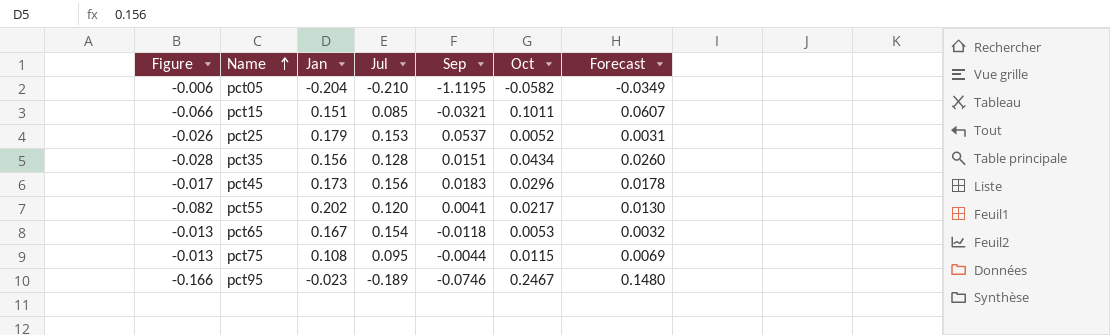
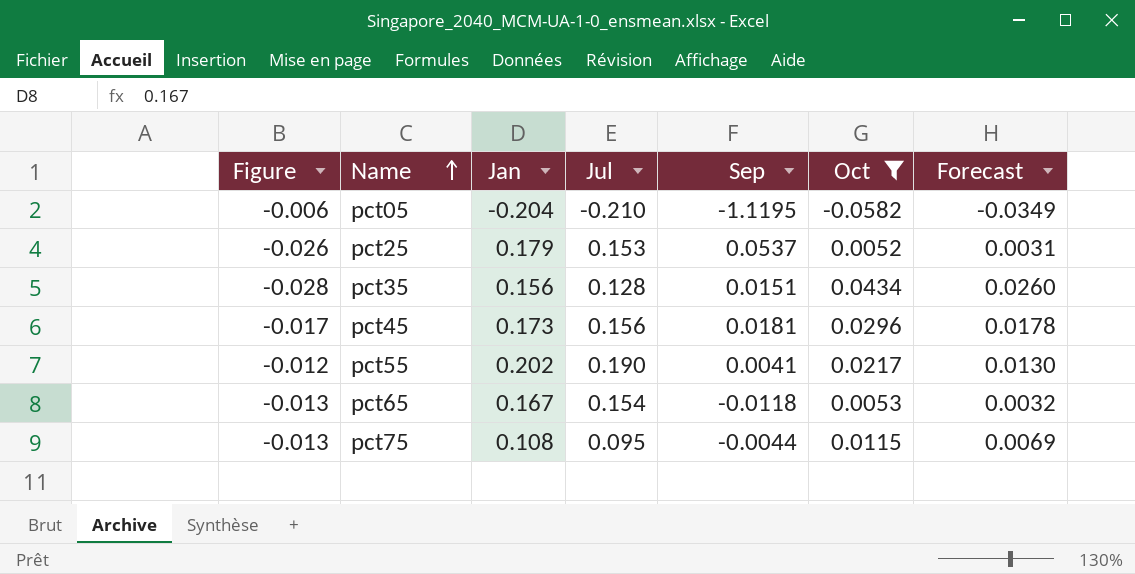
filter: none -> Oct <= 0.0434
pct45 | Sep: 0.0183 -> 0.0181
pct55 | Figure: -0.082 -> -0.012
pct55 | Jul: 0.120 -> 0.190

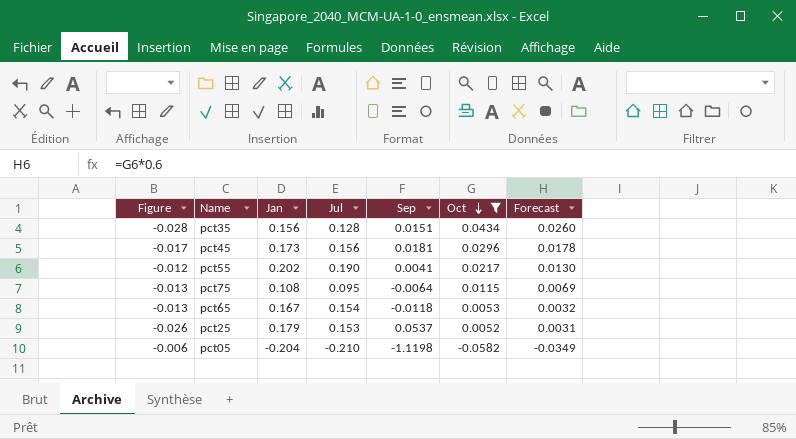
row order: Name ascending -> Oct descending
pct75 | Sep: -0.0044 -> -0.0064
pct05 | Sep: -1.1195 -> -1.1198

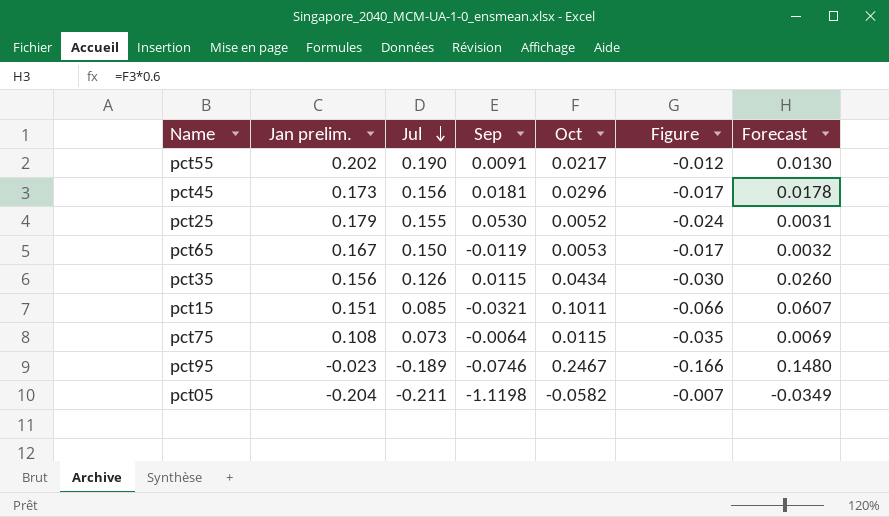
filter: Oct <= 0.0434 -> none
row order: Oct descending -> Jul descending
column name: Jan -> Jan prelim.
column Figure | position: 1 -> 6
pct55 | Sep: 0.0041 -> 0.0091
pct25 | Jul: 0.153 -> 0.155
pct25 | Sep: 0.0537 -> 0.0530
pct25 | Figure: -0.026 -> -0.024
pct65 | Jul: 0.154 -> 0.150
pct65 | Sep: -0.0118 -> -0.0119
pct65 | Figure: -0.013 -> -0.017
pct35 | Jul: 0.128 -> 0.126
pct35 | Sep: 0.0151 -> 0.0115
pct35 | Figure: -0.028 -> -0.030
pct75 | Jul: 0.095 -> 0.073
pct75 | Figure: -0.013 -> -0.035
pct05 | Jul: -0.210 -> -0.211
pct05 | Figure: -0.006 -> -0.007

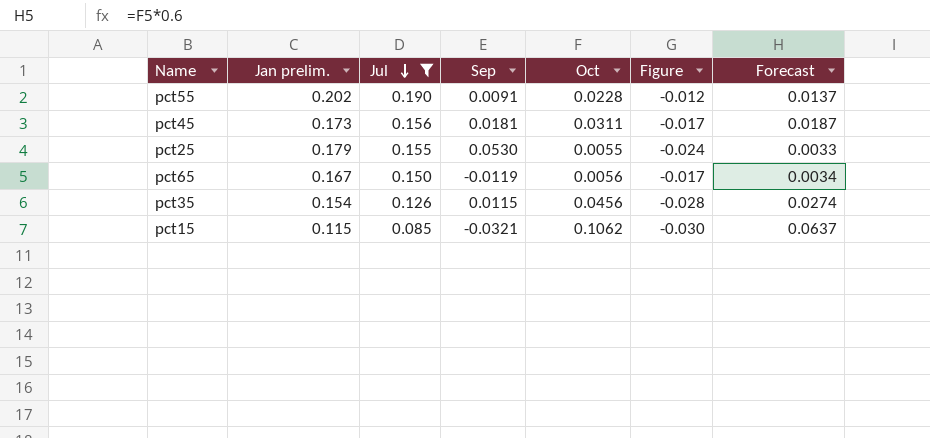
filter: none -> Jul >= 0.085
pct55 | Oct: 0.0217 -> 0.0228
pct55 | Forecast: 0.0130 -> 0.0137
pct45 | Oct: 0.0296 -> 0.0311
pct45 | Forecast: 0.0178 -> 0.0187
pct25 | Oct: 0.0052 -> 0.0055
pct25 | Forecast: 0.0031 -> 0.0033
pct65 | Oct: 0.0053 -> 0.0056
pct65 | Forecast: 0.0032 -> 0.0034
pct35 | Jan prelim.: 0.156 -> 0.154
pct35 | Oct: 0.0434 -> 0.0456
pct35 | Figure: -0.030 -> -0.028
pct35 | Forecast: 0.0260 -> 0.0274
pct15 | Jan prelim.: 0.151 -> 0.115
pct15 | Oct: 0.1011 -> 0.1062
pct15 | Figure: -0.066 -> -0.030
pct15 | Forecast: 0.0607 -> 0.0637

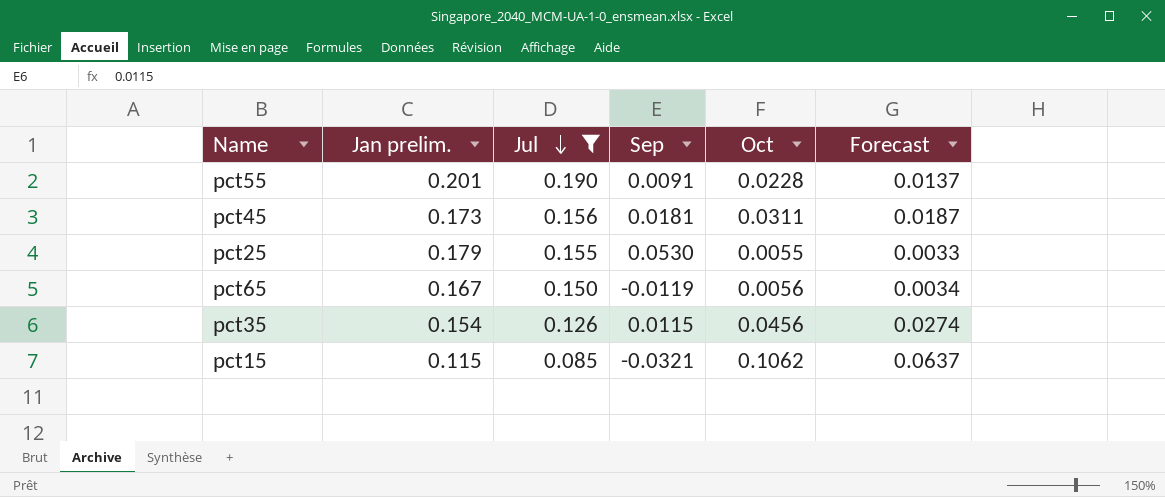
column Figure | formula: [Jul] - [Jan prelim.] -> none
pct55 | Jan prelim.: 0.202 -> 0.201

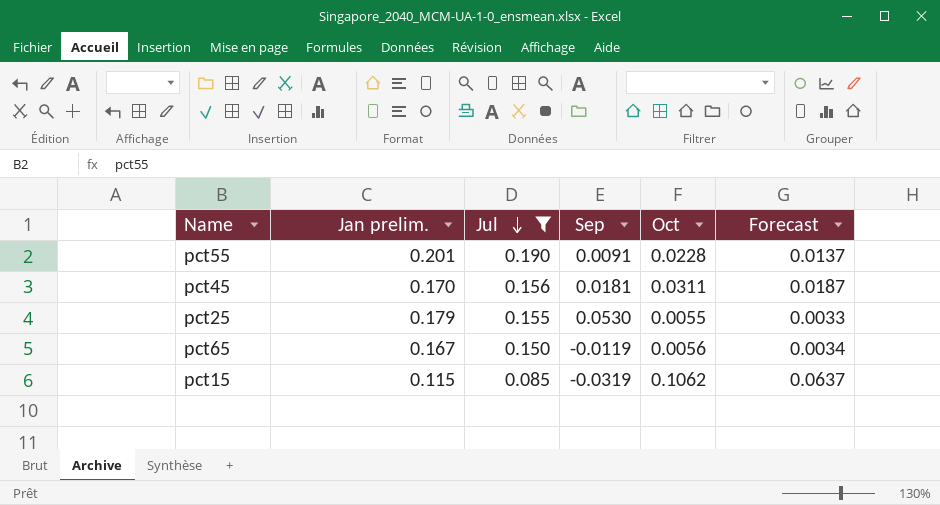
row pct35: 0.154 | 0.126 | 0.0115 | 0.0456 | 0.0274 -> none
pct45 | Jan prelim.: 0.173 -> 0.170
pct15 | Sep: -0.0321 -> -0.0319

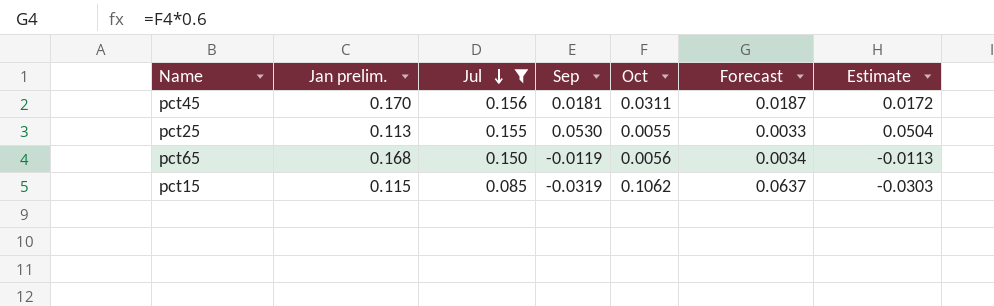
column Estimate | formula: none -> [Sep] * 0.95
row pct55: 0.201 | 0.190 | 0.0091 | 0.0228 | 0.0137 -> none
pct25 | Jan prelim.: 0.179 -> 0.113
pct65 | Jan prelim.: 0.167 -> 0.168

